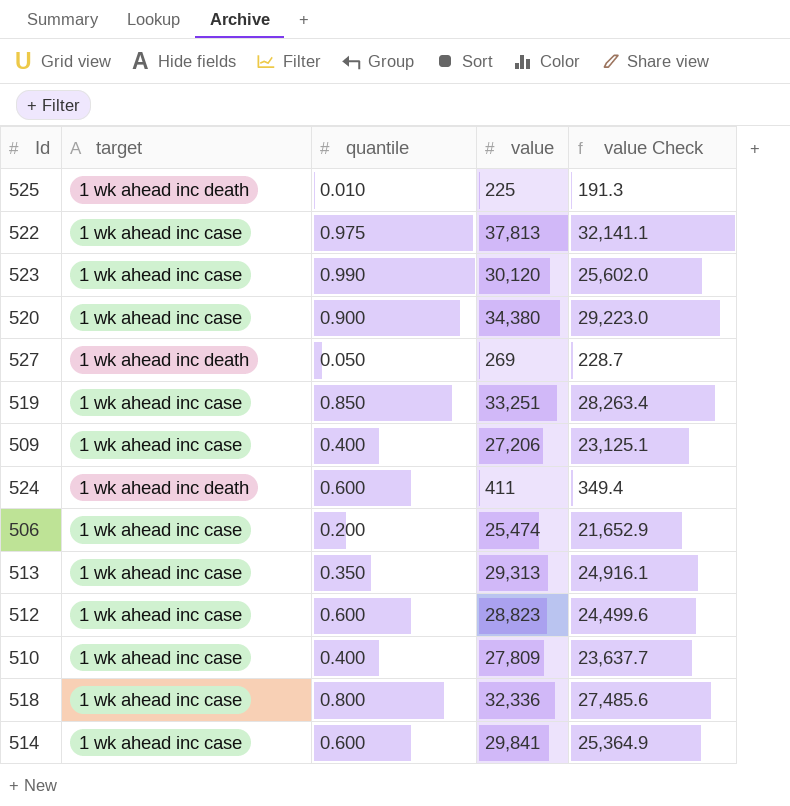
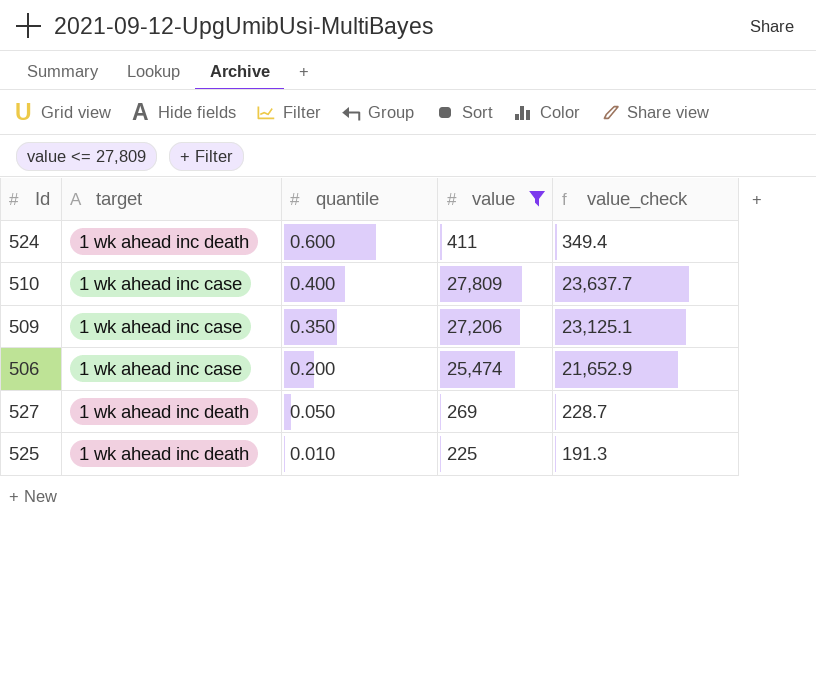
filter: none -> value <= 27,809
row order: none -> quantile descending
column name: value Check -> value_check
509 | quantile: 0.400 -> 0.350

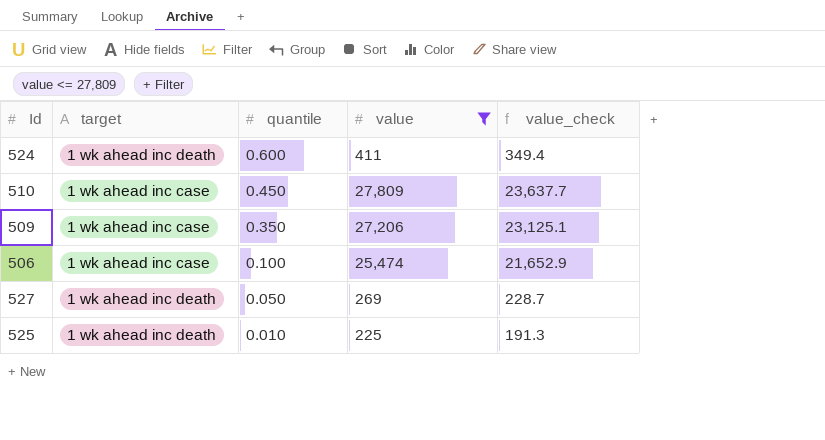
510 | quantile: 0.400 -> 0.450
506 | quantile: 0.200 -> 0.100

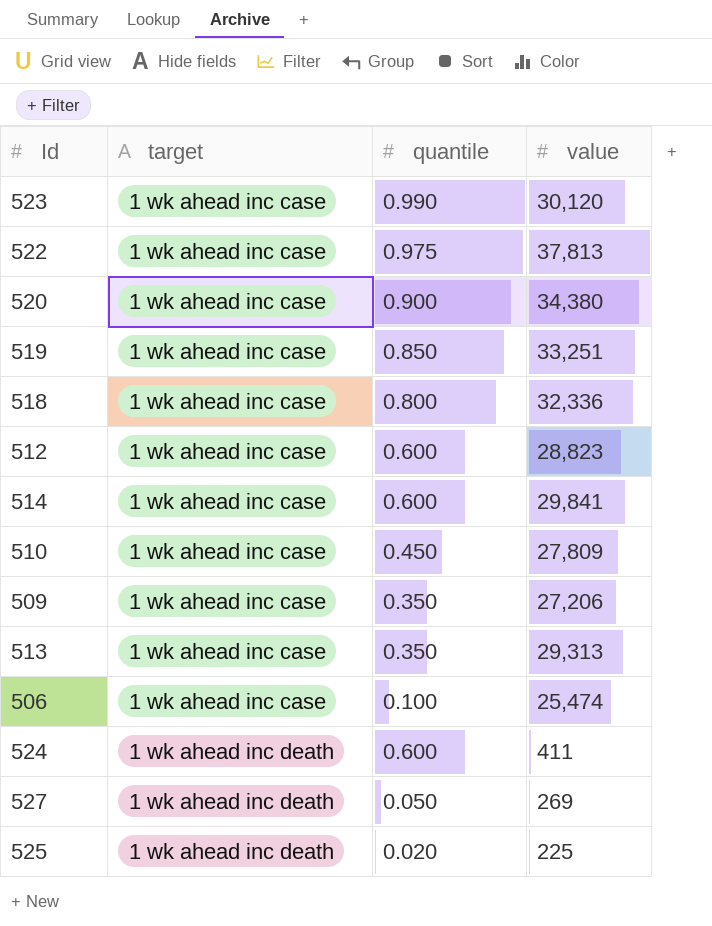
filter: value <= 27,809 -> none
row order: quantile descending -> target ascending
column value_check | formula: [value] * 0.85 -> none
525 | quantile: 0.010 -> 0.020

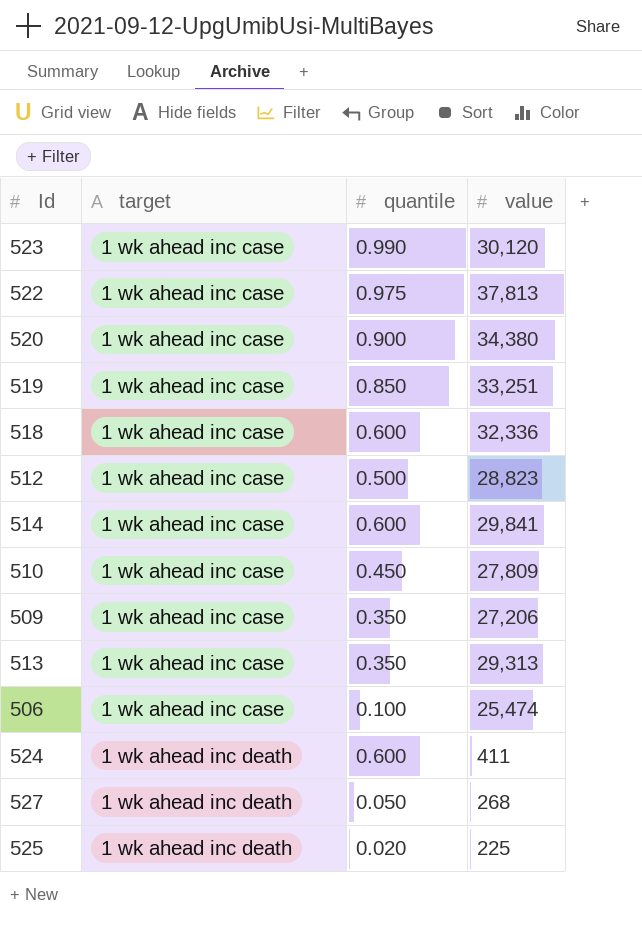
518 | quantile: 0.800 -> 0.600
512 | quantile: 0.600 -> 0.500
527 | value: 269 -> 268

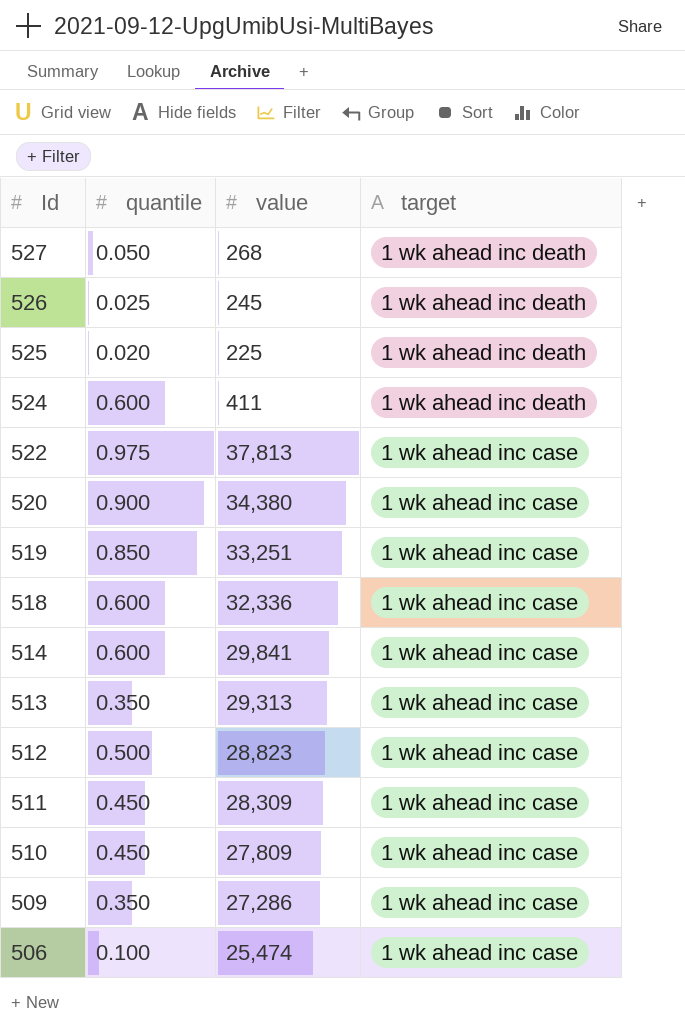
row order: target ascending -> Id descending
column target | position: 2 -> 4
row 523: 1 wk ahead inc case | 0.990 | 30,120 -> none
row 526: none -> 0.025 | 245 | 1 wk ahead inc death
row 511: none -> 0.450 | 28,309 | 1 wk ahead inc case
509 | value: 27,206 -> 27,286

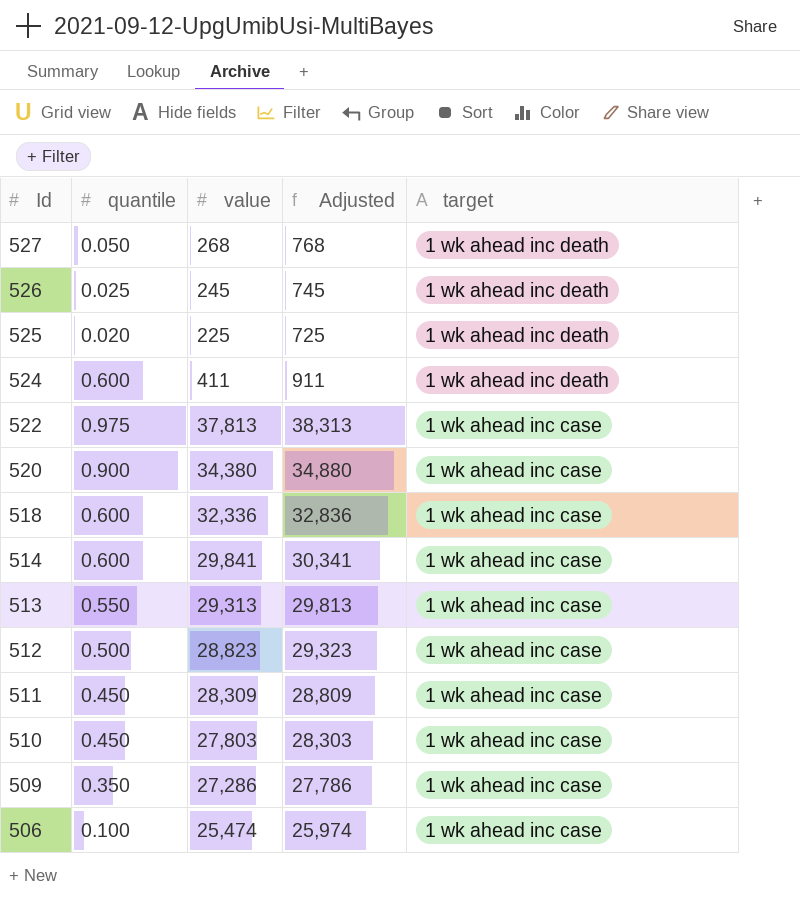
column Adjusted | formula: none -> [value] + 500
row 519: 0.850 | 33,251 | 1 wk ahead inc case -> none
513 | quantile: 0.350 -> 0.550
510 | value: 27,809 -> 27,803

